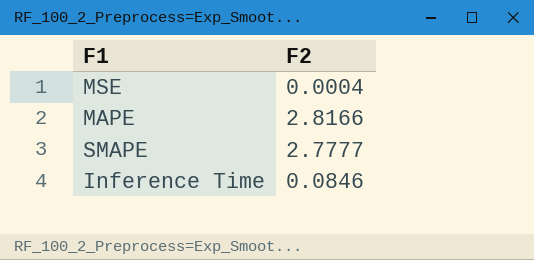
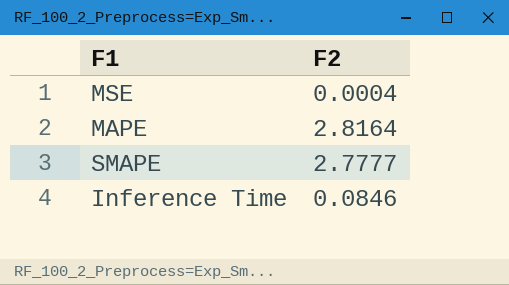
MAPE | F2: 2.8166 -> 2.8164

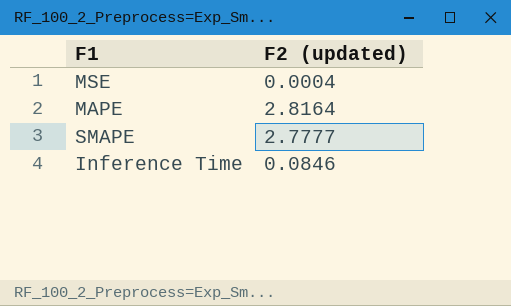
column name: F2 -> F2 (updated)

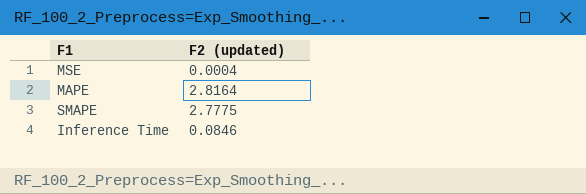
SMAPE | F2 (updated): 2.7777 -> 2.7775

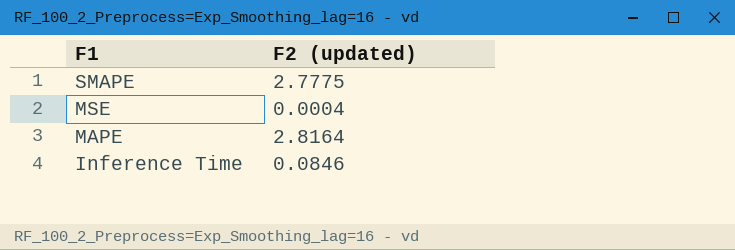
row order: none -> F1 descending

